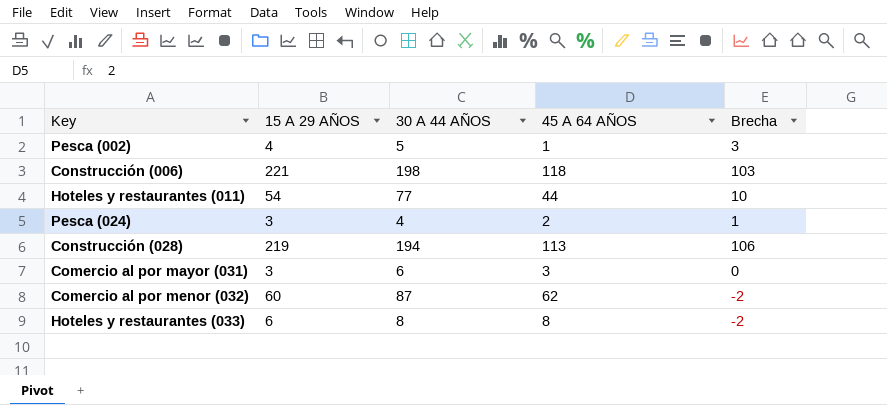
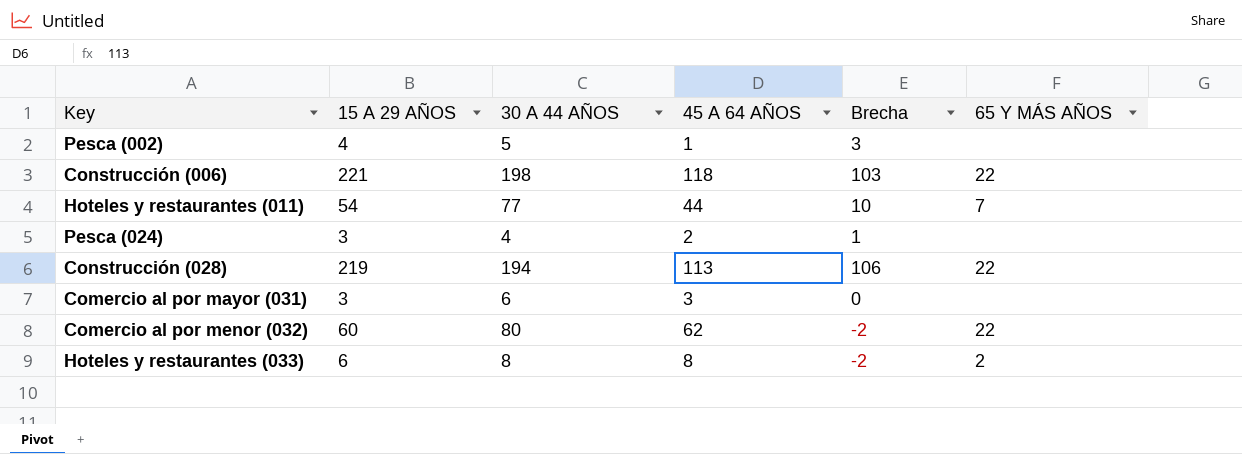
column 65 Y MÁS AÑOS | position: none -> 6
Comercio al por menor (032) | 30 A 44 AÑOS: 87 -> 80

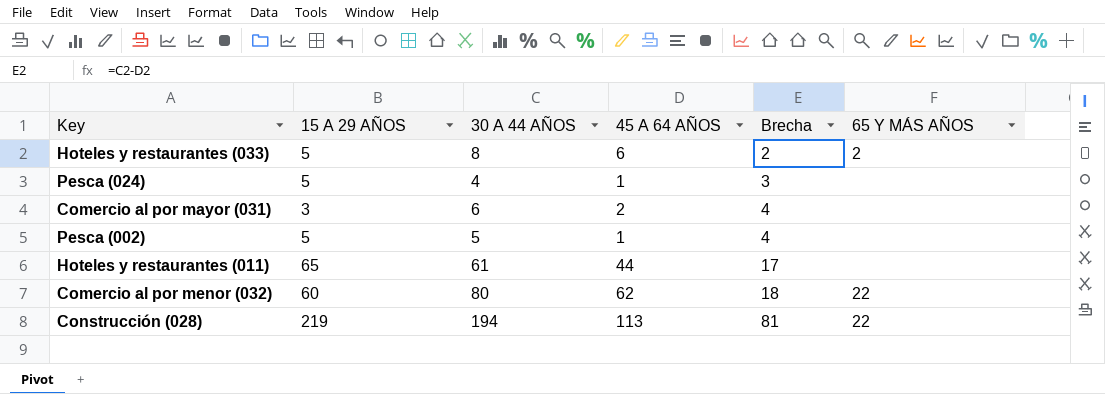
row order: none -> Brecha ascending
column Brecha | formula: [15 A 29 AÑOS] - [45 A 64 AÑOS] -> [30 A 44 AÑOS] - [45 A 64 AÑOS]
row Construcción (006): 221 | 198 | 118 | 103 | 22 -> none
Hoteles y restaurantes (033) | 15 A 29 AÑOS: 6 -> 5
Hoteles y restaurantes (033) | 45 A 64 AÑOS: 8 -> 6
Pesca (024) | 15 A 29 AÑOS: 3 -> 5
Pesca (024) | 45 A 64 AÑOS: 2 -> 1
Comercio al por mayor (031) | 45 A 64 AÑOS: 3 -> 2
Pesca (002) | 15 A 29 AÑOS: 4 -> 5
Hoteles y restaurantes (011) | 15 A 29 AÑOS: 54 -> 65
Hoteles y restaurantes (011) | 30 A 44 AÑOS: 77 -> 61
Hoteles y restaurantes (011) | 65 Y MÁS AÑOS: 7 -> none

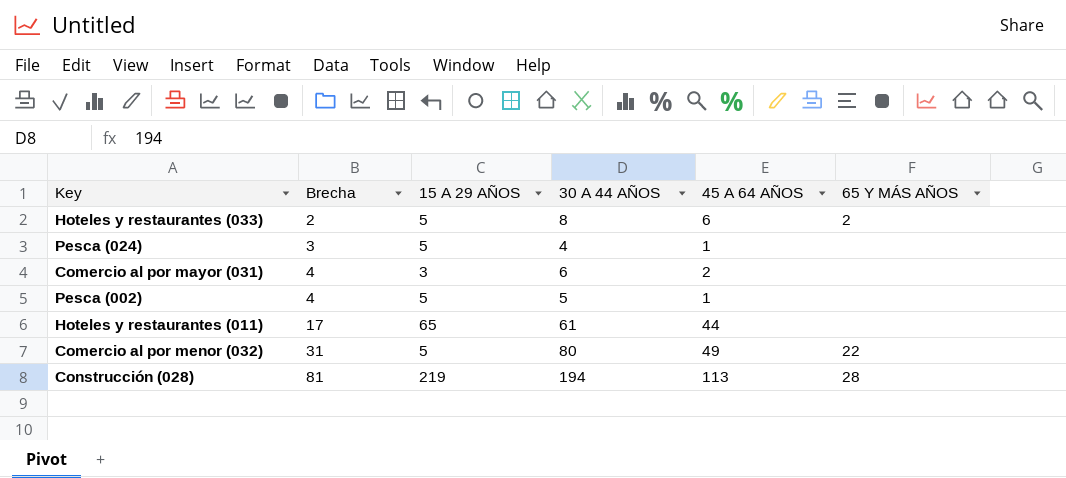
column Brecha | position: 5 -> 2
Comercio al por menor (032) | Brecha: 18 -> 31
Comercio al por menor (032) | 15 A 29 AÑOS: 60 -> 5
Comercio al por menor (032) | 45 A 64 AÑOS: 62 -> 49
Construcción (028) | 65 Y MÁS AÑOS: 22 -> 28

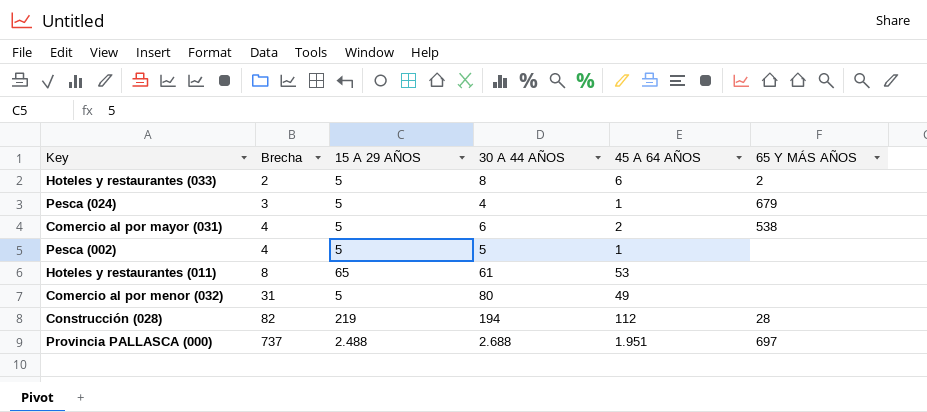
Pesca (024) | 65 Y MÁS AÑOS: none -> 679
Comercio al por mayor (031) | 15 A 29 AÑOS: 3 -> 5
Comercio al por mayor (031) | 65 Y MÁS AÑOS: none -> 538
Hoteles y restaurantes (011) | Brecha: 17 -> 8
Hoteles y restaurantes (011) | 45 A 64 AÑOS: 44 -> 53
Comercio al por menor (032) | 65 Y MÁS AÑOS: 22 -> none
Construcción (028) | Brecha: 81 -> 82
Construcción (028) | 45 A 64 AÑOS: 113 -> 112
row Provincia PALLASCA (000): none -> 737 | 2.488 | 2.688 | 1.951 | 697

